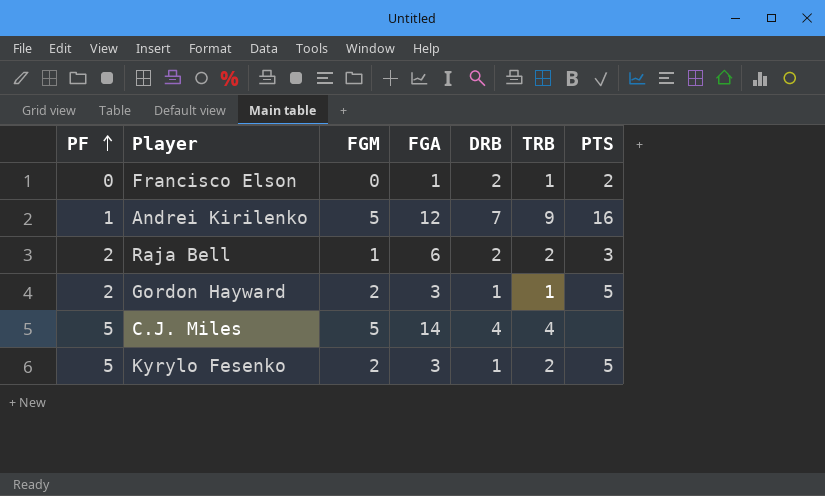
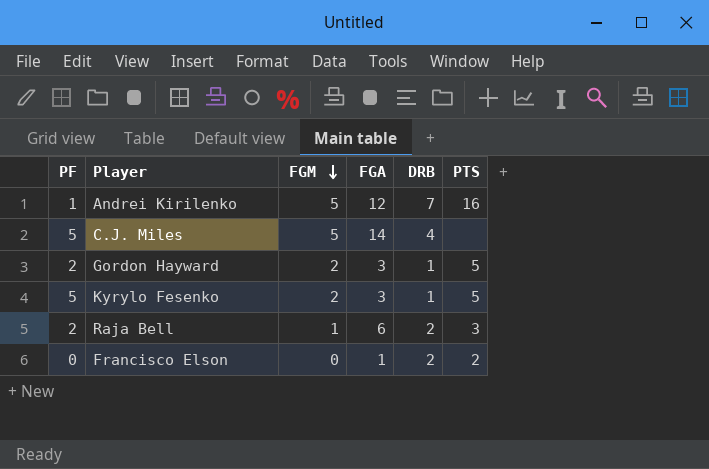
row order: PF ascending -> FGM descending
column TRB | position: 6 -> none

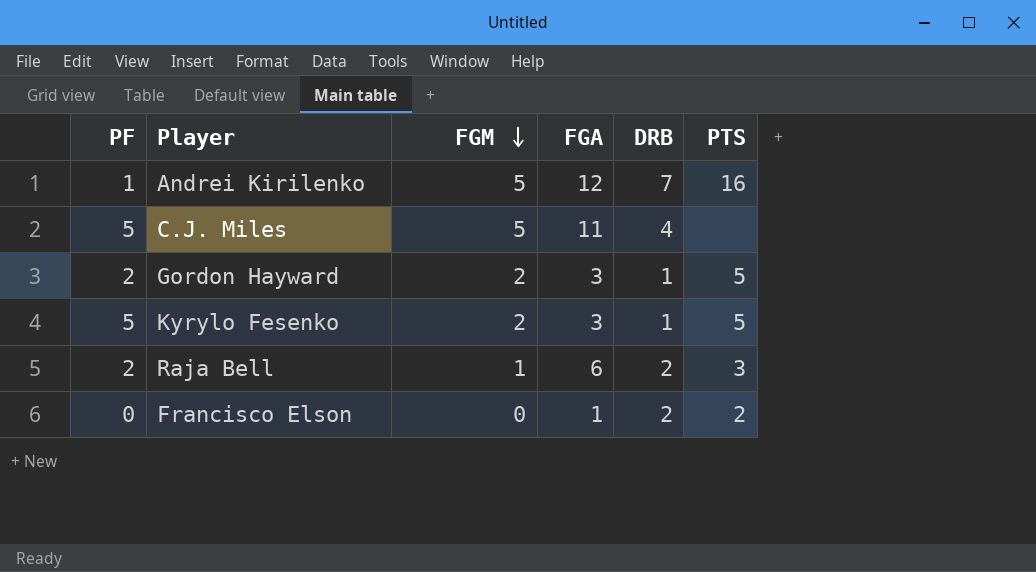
C.J. Miles | FGA: 14 -> 11

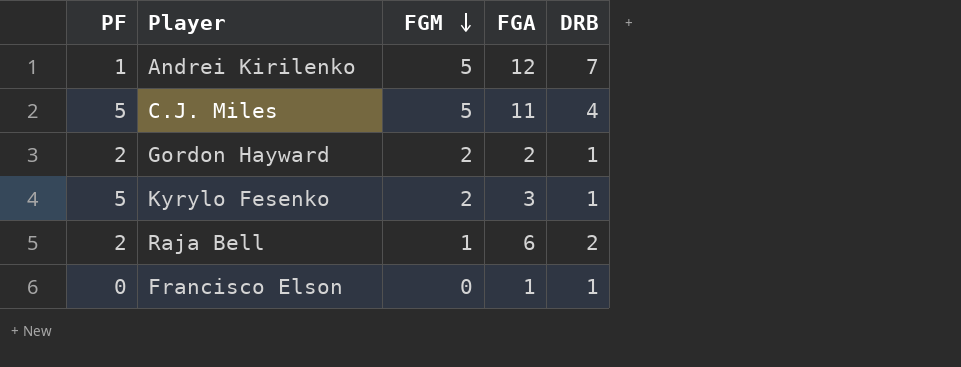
column PTS | position: 6 -> none
Gordon Hayward | FGA: 3 -> 2
Francisco Elson | DRB: 2 -> 1

